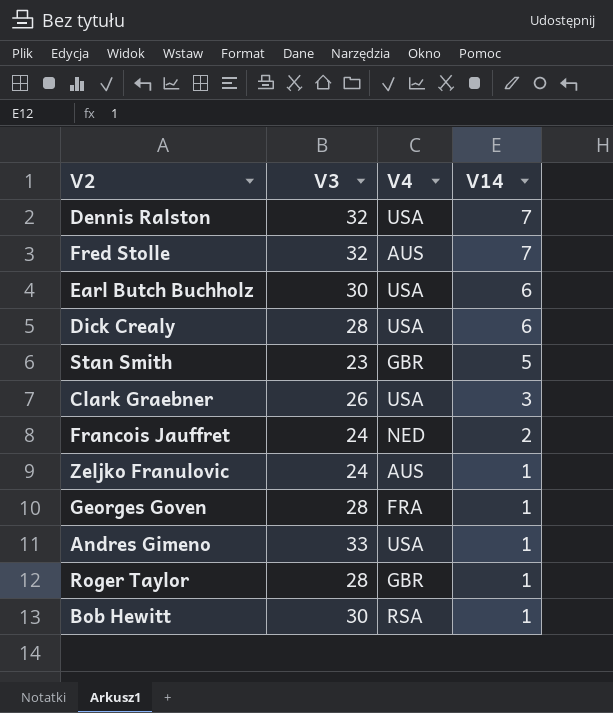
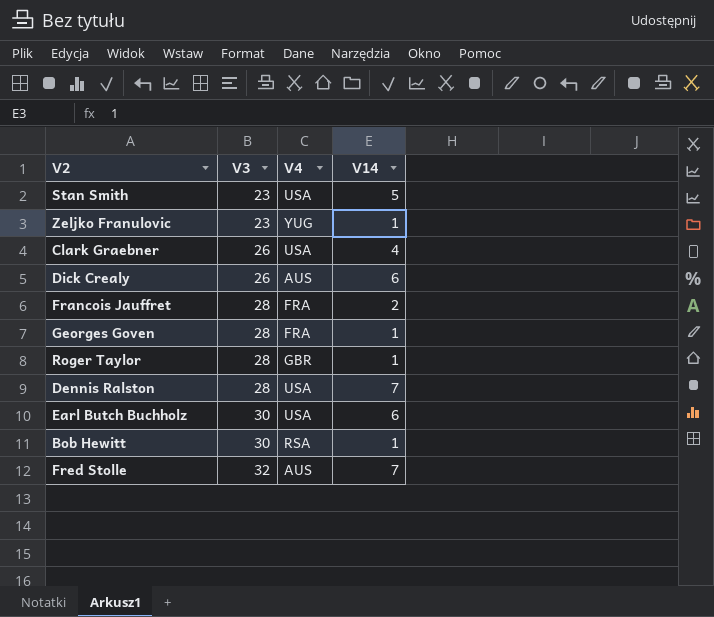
row order: V14 descending -> V3 ascending
row Andres Gimeno: 33 | USA | 1 -> none
Stan Smith | V4: GBR -> USA
Zeljko Franulovic | V3: 24 -> 23
Zeljko Franulovic | V4: AUS -> YUG
Clark Graebner | V14: 3 -> 4
Dick Crealy | V3: 28 -> 26
Dick Crealy | V4: USA -> AUS
Francois Jauffret | V3: 24 -> 28
Francois Jauffret | V4: NED -> FRA
Dennis Ralston | V3: 32 -> 28

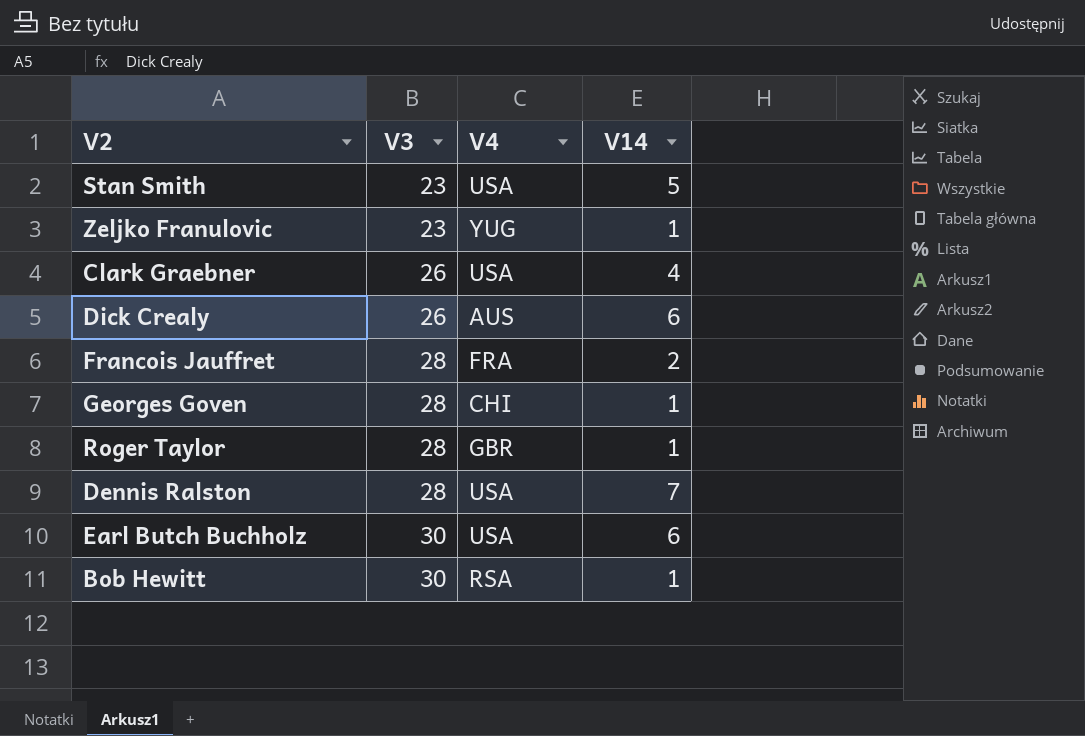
row Fred Stolle: 32 | AUS | 7 -> none
Georges Goven | V4: FRA -> CHI

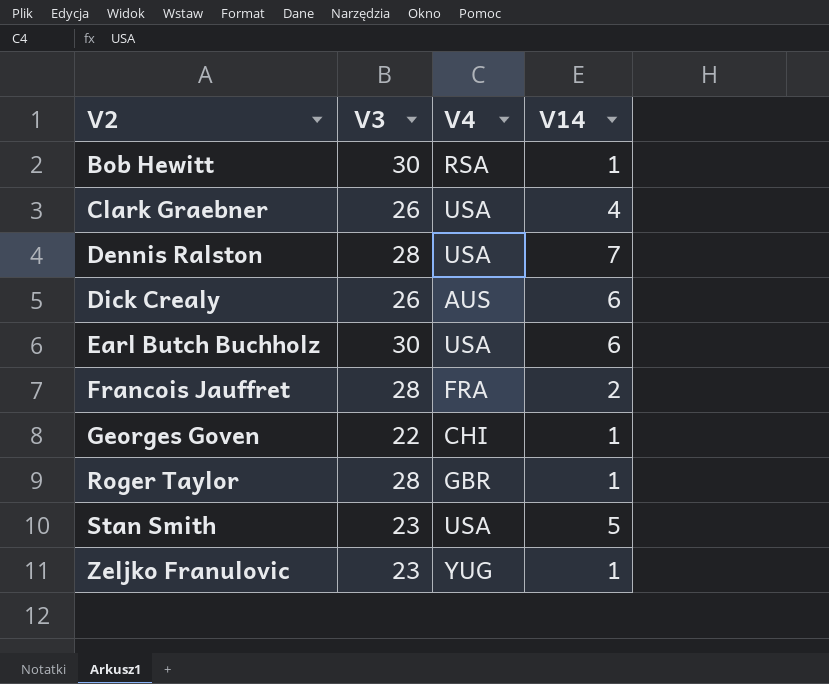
row order: V3 ascending -> V2 ascending
Georges Goven | V3: 28 -> 22

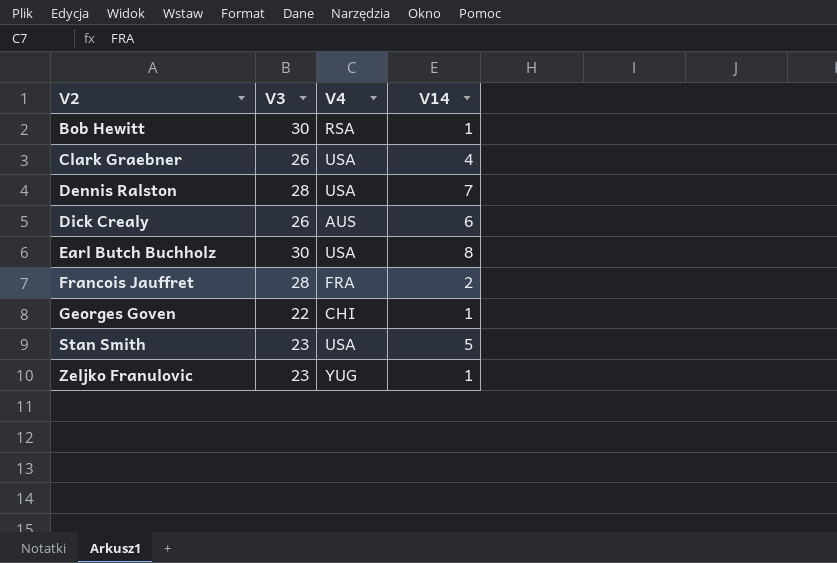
row Roger Taylor: 28 | GBR | 1 -> none
Earl Butch Buchholz | V14: 6 -> 8

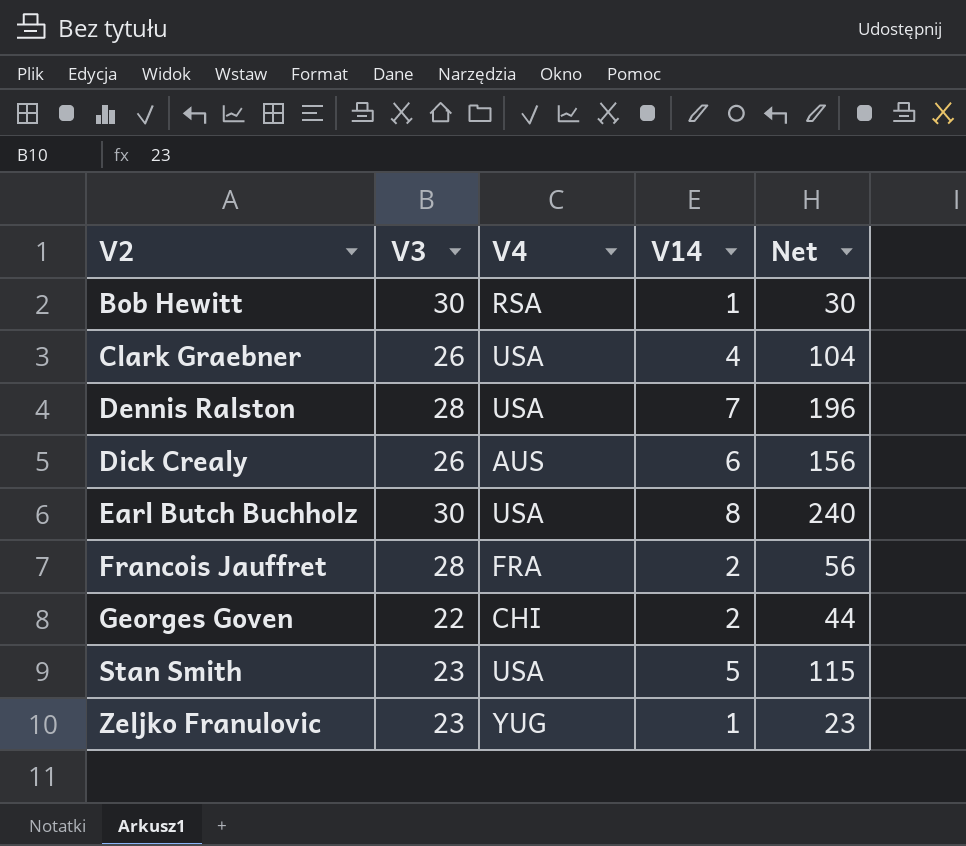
column Net | formula: none -> [V3] * [V14]
Georges Goven | V14: 1 -> 2

